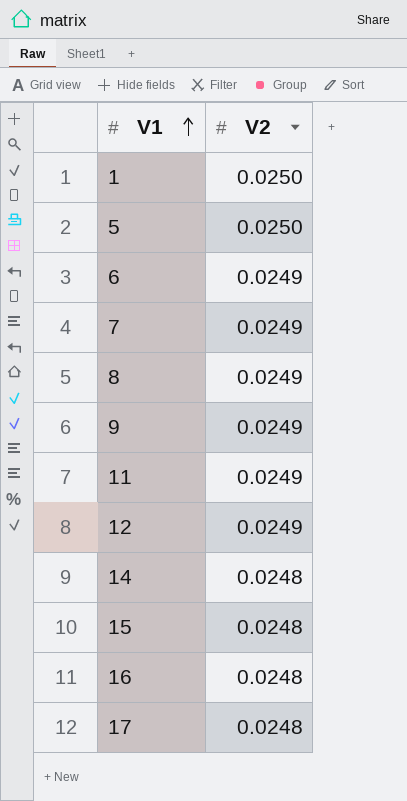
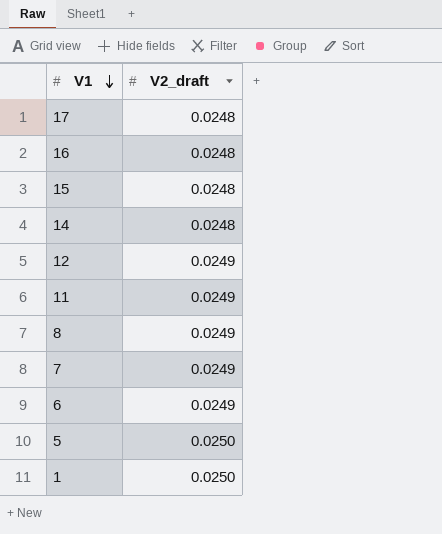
row order: V1 ascending -> V1 descending
column name: V2 -> V2_draft
row 9: 0.0249 -> none

